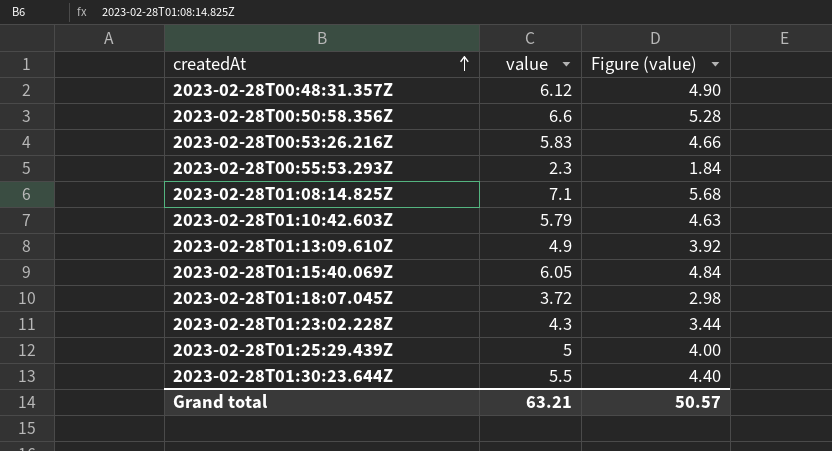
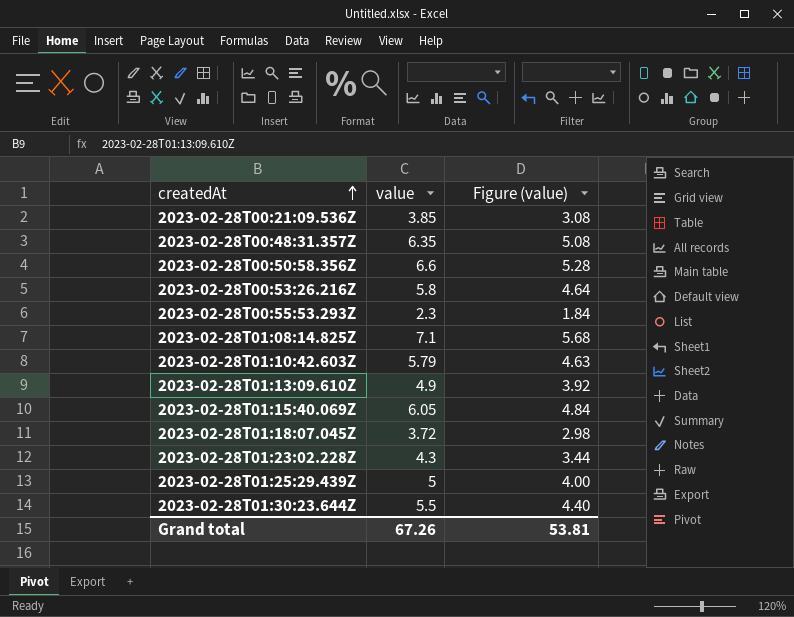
row 2023-02-28T00:21:09.536Z: none -> 3.85 | 3.08
2023-02-28T00:48:31.357Z | value: 6.12 -> 6.35
2023-02-28T00:48:31.357Z | Figure (value): 4.90 -> 5.08
2023-02-28T00:53:26.216Z | value: 5.83 -> 5.8
2023-02-28T00:53:26.216Z | Figure (value): 4.66 -> 4.64
Grand total | value: 63.21 -> 67.26
Grand total | Figure (value): 50.57 -> 53.81

